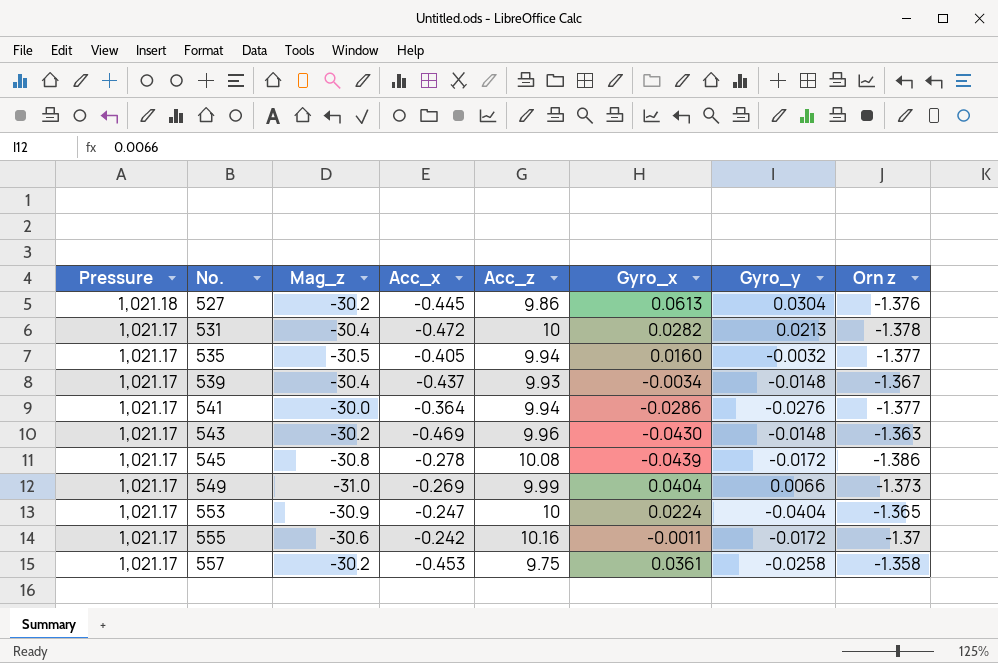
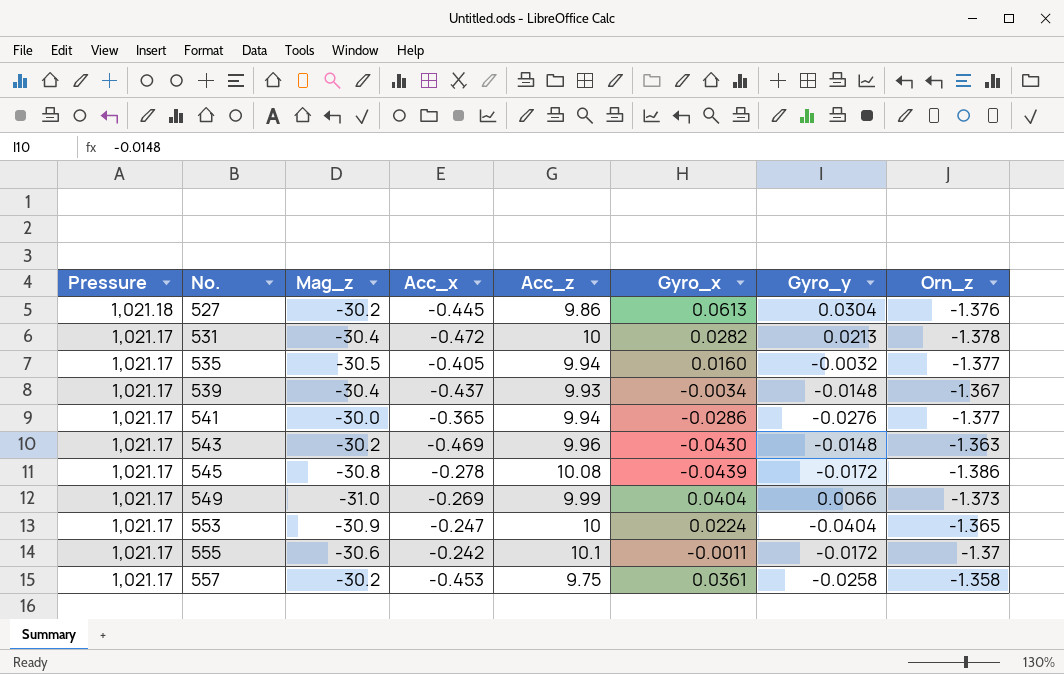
column name: Orn z -> Orn_z
541 | Acc_x: -0.364 -> -0.365
555 | Acc_z: 10.16 -> 10.1

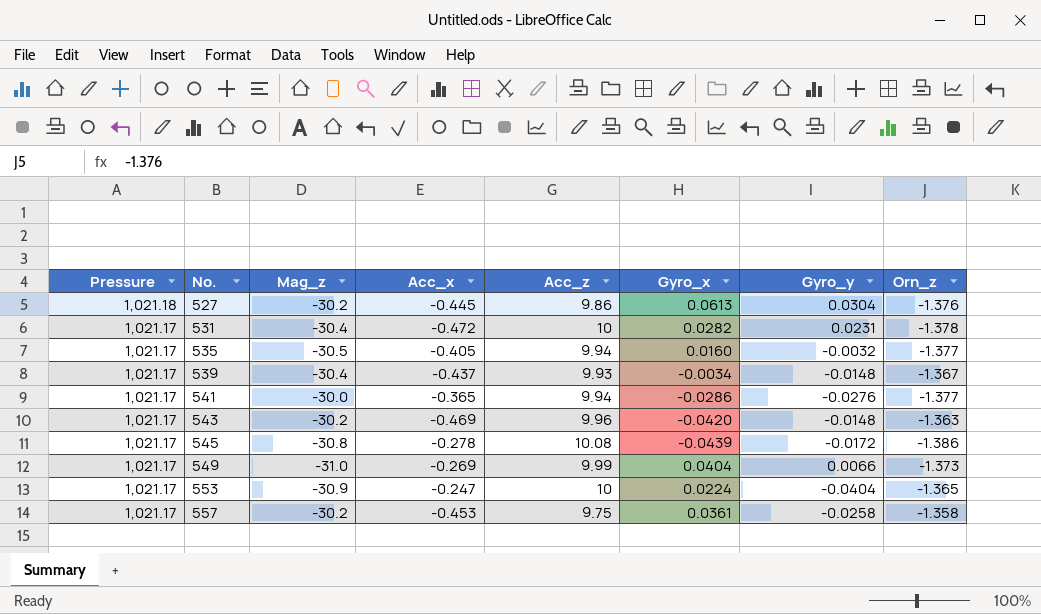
row 555: 1,021.17 | -30.6 | -0.242 | 10.1 | -0.0011 | -0.0172 | -1.37 -> none
531 | Gyro_y: 0.0213 -> 0.0231
543 | Gyro_x: -0.0430 -> -0.0420

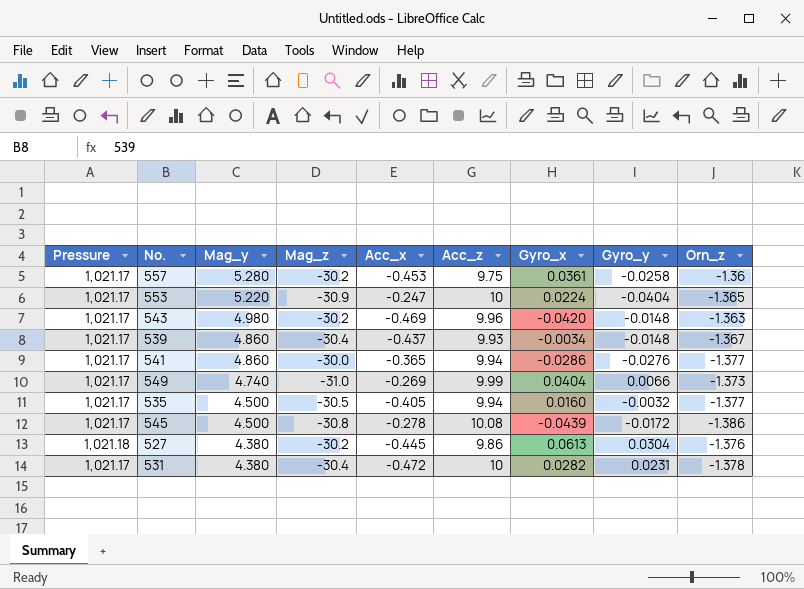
row order: Pressure descending -> Mag_y descending
column Mag_y | position: none -> 3
557 | Orn_z: -1.358 -> -1.36

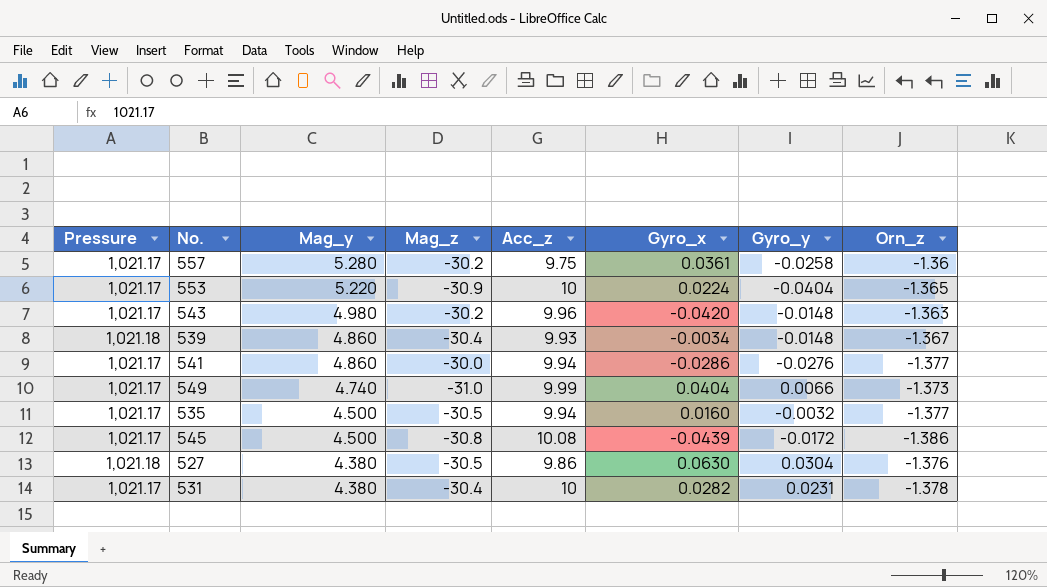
column Acc_x | position: 5 -> none
539 | Pressure: 1,021.17 -> 1,021.18
527 | Mag_z: -30.2 -> -30.5
527 | Gyro_x: 0.0613 -> 0.0630

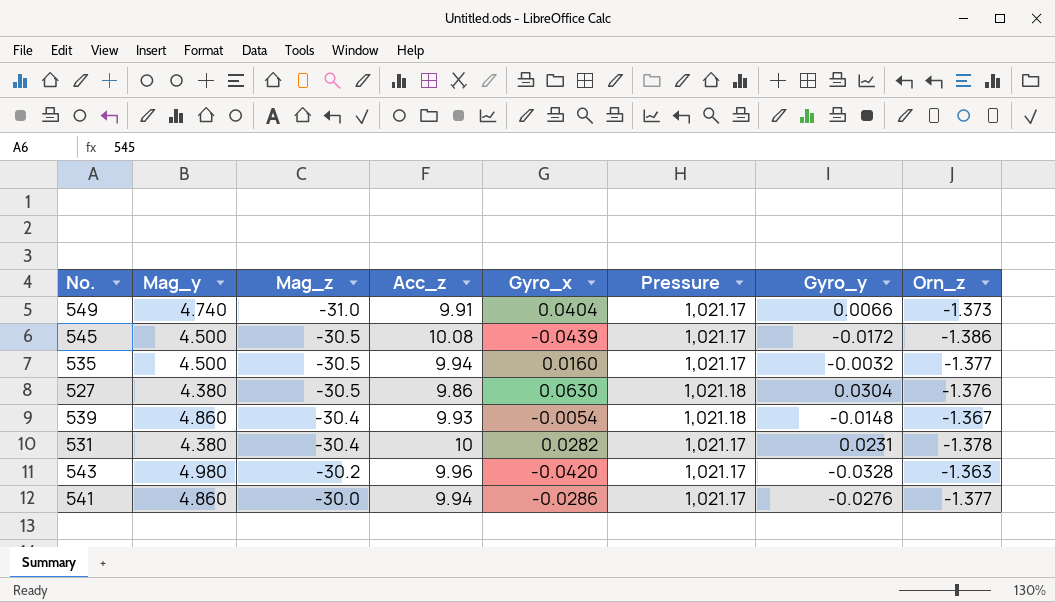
row order: Mag_y descending -> Mag_z ascending
column Pressure | position: 1 -> 6
row 557: 1,021.17 | 5.280 | -30.2 | 9.75 | 0.0361 | -0.0258 | -1.36 -> none
row 553: 1,021.17 | 5.220 | -30.9 | 10 | 0.0224 | -0.0404 | -1.365 -> none
549 | Acc_z: 9.99 -> 9.91
545 | Mag_z: -30.8 -> -30.5
539 | Gyro_x: -0.0034 -> -0.0054
543 | Gyro_y: -0.0148 -> -0.0328

